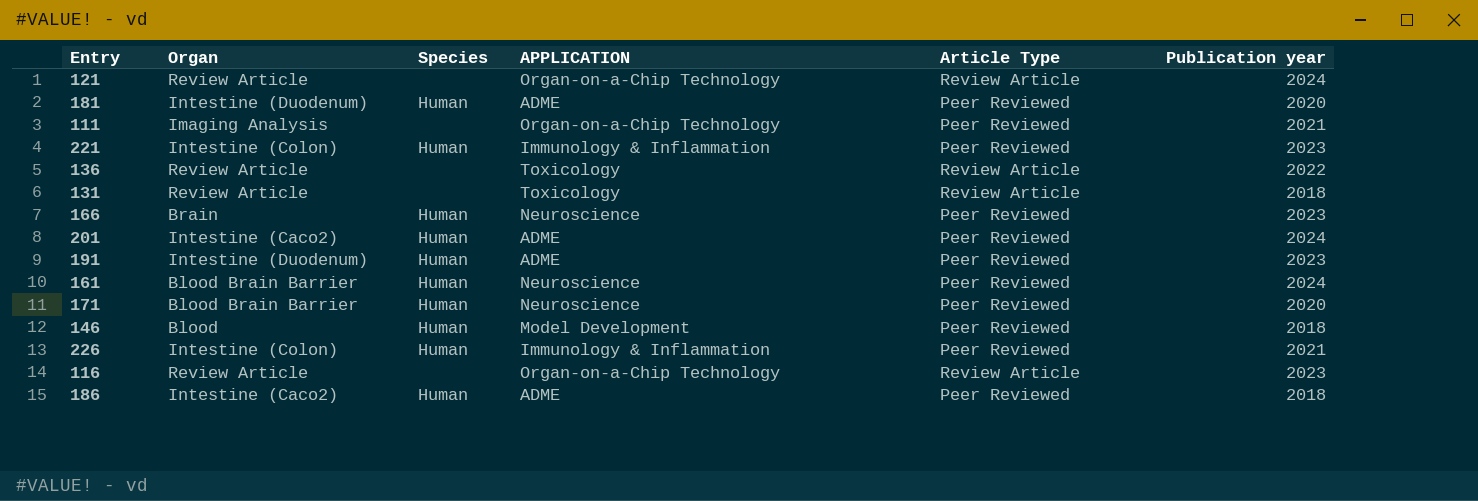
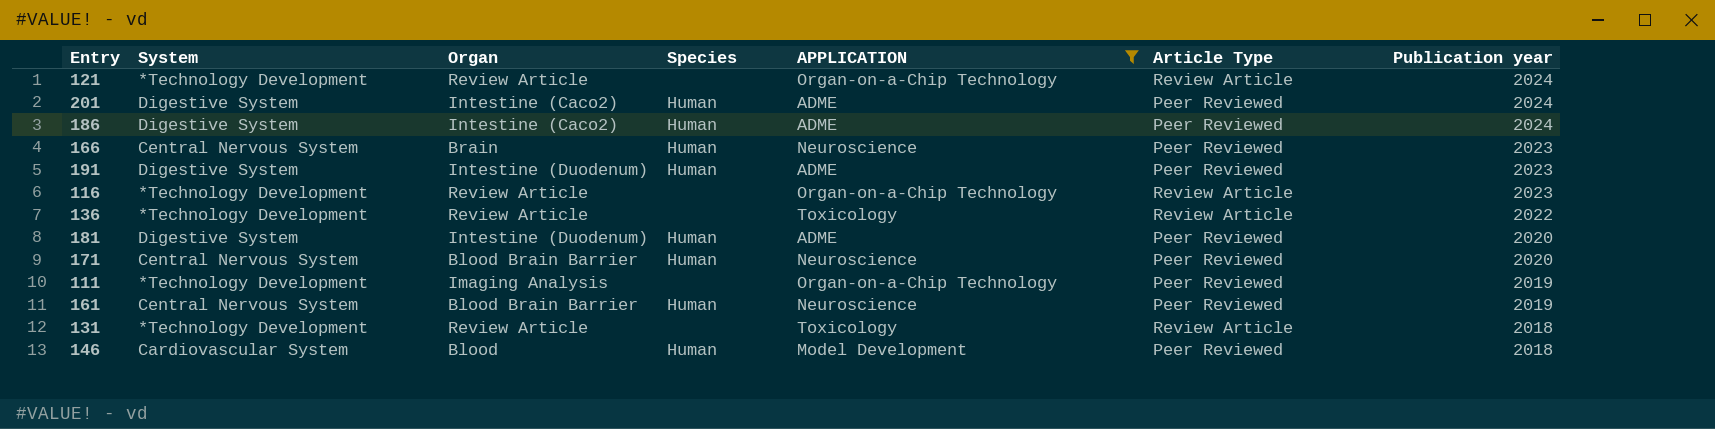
filter: none -> APPLICATION != Immunology & Inflammation
row order: none -> Publication year descending
column System | position: none -> 2
186 | Publication year: 2018 -> 2024
111 | Publication year: 2021 -> 2019
161 | Publication year: 2024 -> 2019

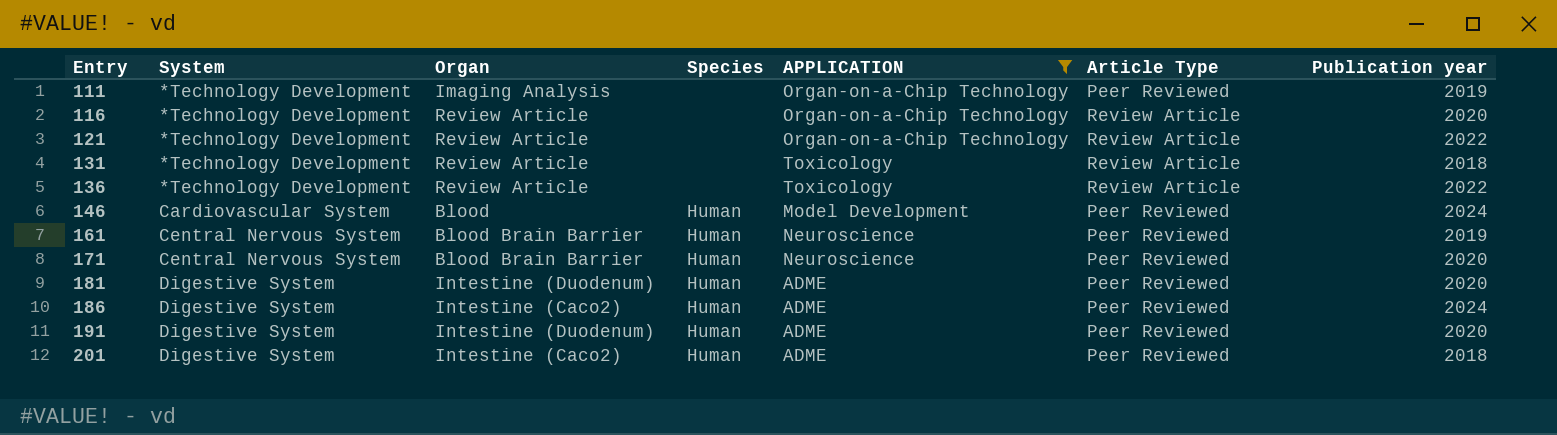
row order: Publication year descending -> Entry ascending
row 166: Central Nervous System | Brain | Human | Neuroscience | Peer Reviewed | 2023 -> none
116 | Publication year: 2023 -> 2020
121 | Publication year: 2024 -> 2022
146 | Publication year: 2018 -> 2024
191 | Publication year: 2023 -> 2020
201 | Publication year: 2024 -> 2018

